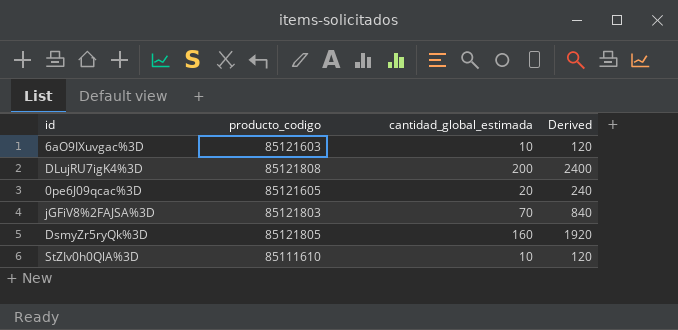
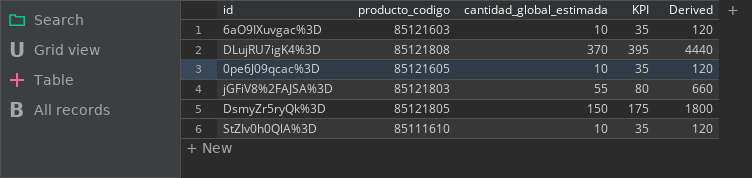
column KPI | formula: none -> [cantidad_global_estimada] + 25
DLujRU7igK4%3D | cantidad_global_estimada: 200 -> 370
DLujRU7igK4%3D | Derived: 2400 -> 4440
0pe6J09qcac%3D | cantidad_global_estimada: 20 -> 10
0pe6J09qcac%3D | Derived: 240 -> 120
jGFiV8%2FAJSA%3D | cantidad_global_estimada: 70 -> 55
jGFiV8%2FAJSA%3D | Derived: 840 -> 660
DsmyZr5ryQk%3D | cantidad_global_estimada: 160 -> 150
DsmyZr5ryQk%3D | Derived: 1920 -> 1800

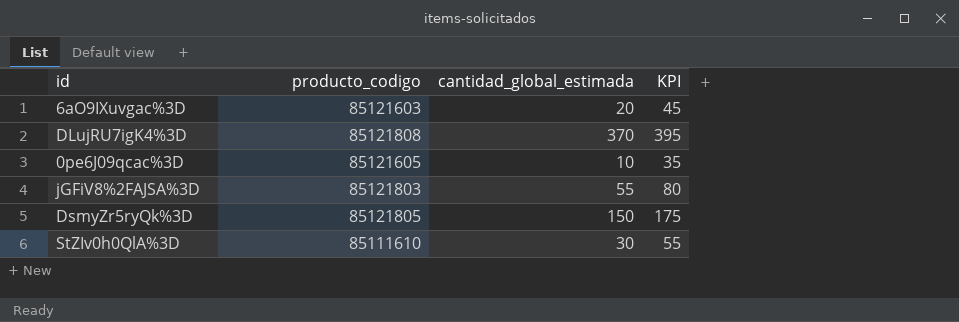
column Derived | formula: [cantidad_global_estimada] * 12 -> none
6aO9IXuvgac%3D | cantidad_global_estimada: 10 -> 20
6aO9IXuvgac%3D | KPI: 35 -> 45
StZIv0h0QlA%3D | cantidad_global_estimada: 10 -> 30
StZIv0h0QlA%3D | KPI: 35 -> 55

